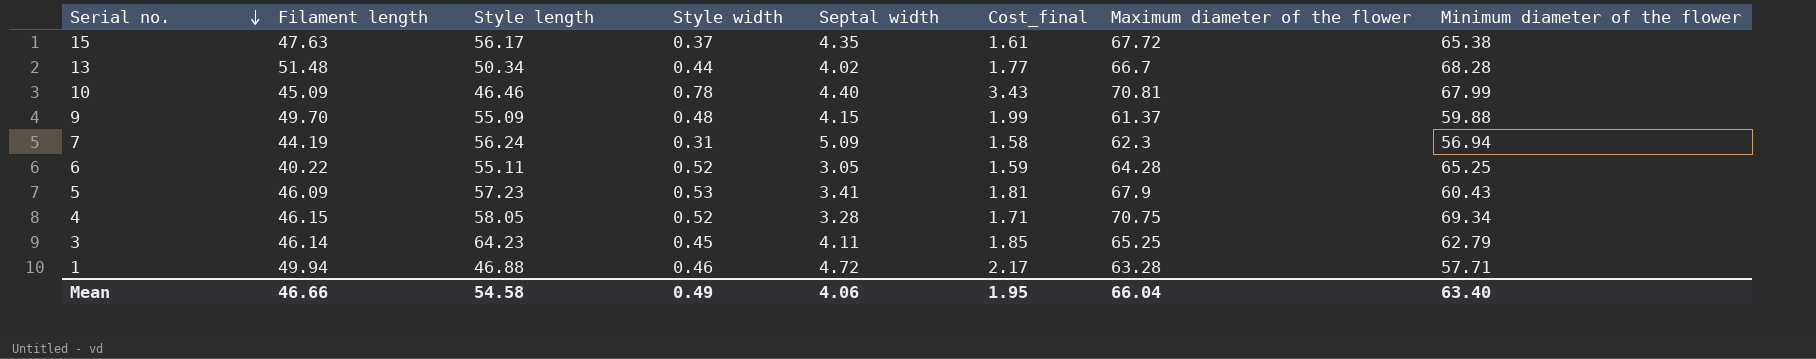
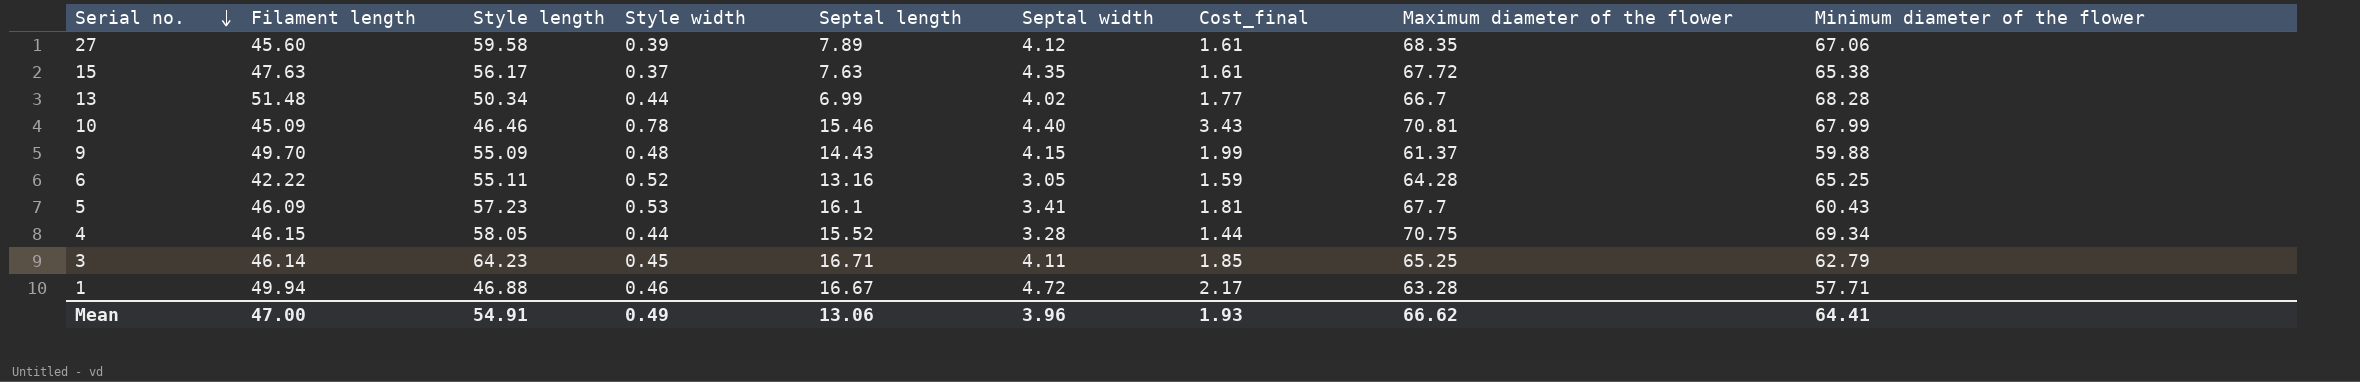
column Septal length | position: none -> 5
row 7: 44.19 | 56.24 | 0.31 | 5.09 | 1.58 | 62.3 | 56.94 -> none
row 27: none -> 45.60 | 59.58 | 0.39 | 7.89 | 4.12 | 1.61 | 68.35 | 67.06
6 | Filament length: 40.22 -> 42.22
5 | Maximum diameter of the flower: 67.9 -> 67.7
4 | Style width: 0.52 -> 0.44
4 | Cost_final: 1.71 -> 1.44
Mean | Filament length: 46.66 -> 47.00
Mean | Style length: 54.58 -> 54.91
Mean | Septal width: 4.06 -> 3.96
Mean | Cost_final: 1.95 -> 1.93
Mean | Maximum diameter of the flower: 66.04 -> 66.62
Mean | Minimum diameter of the flower: 63.40 -> 64.41

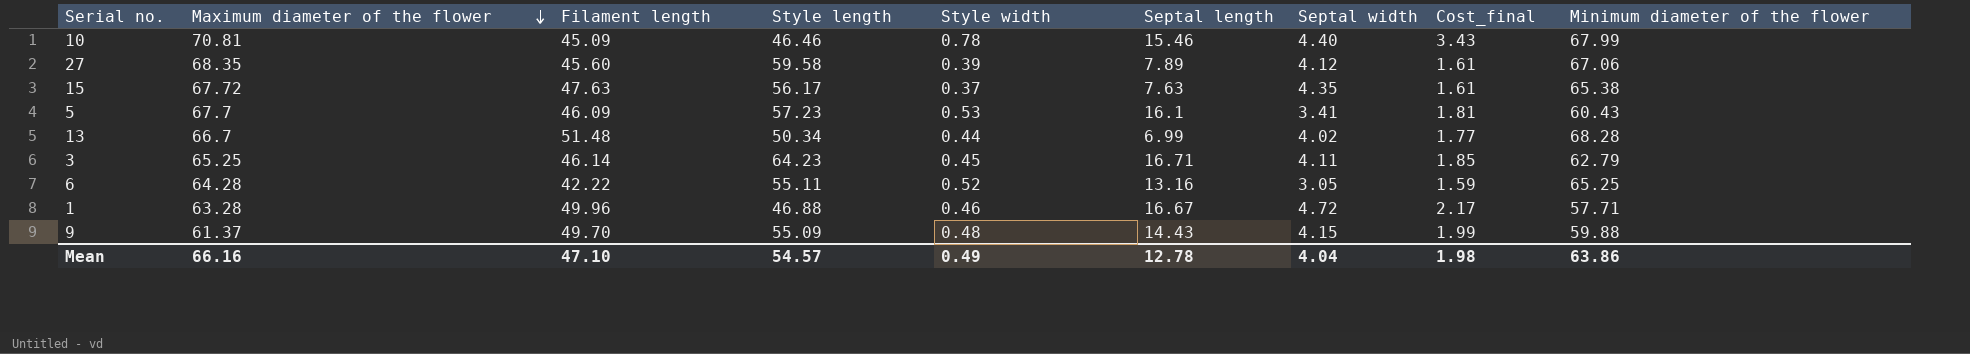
row order: Serial no. descending -> Maximum diameter of the flower descending
column Maximum diameter of the flower | position: 8 -> 2
row 4: 46.15 | 58.05 | 0.44 | 15.52 | 3.28 | 1.44 | 70.75 | 69.34 -> none
1 | Filament length: 49.94 -> 49.96
Mean | Maximum diameter of the flower: 66.62 -> 66.16
Mean | Filament length: 47.00 -> 47.10
Mean | Style length: 54.91 -> 54.57
Mean | Septal length: 13.06 -> 12.78
Mean | Septal width: 3.96 -> 4.04
Mean | Cost_final: 1.93 -> 1.98
Mean | Minimum diameter of the flower: 64.41 -> 63.86

